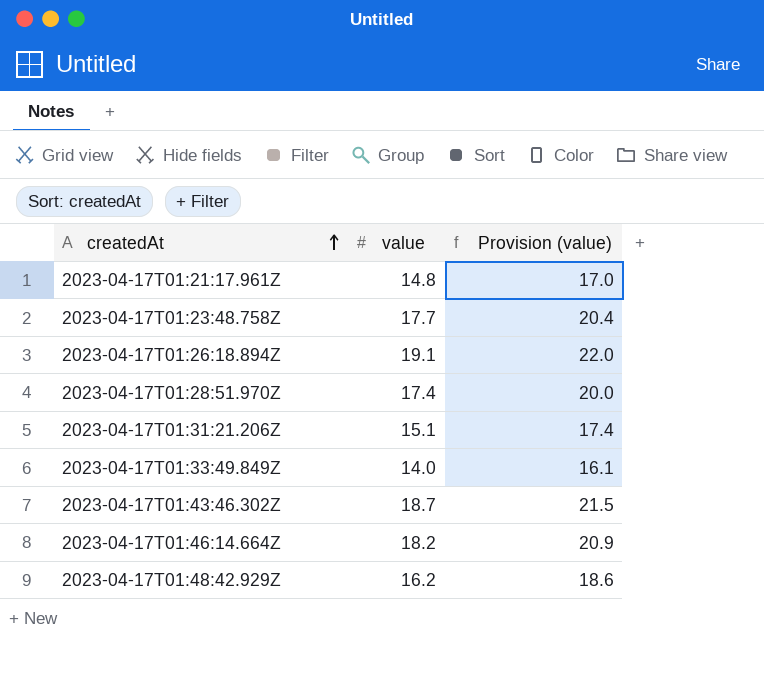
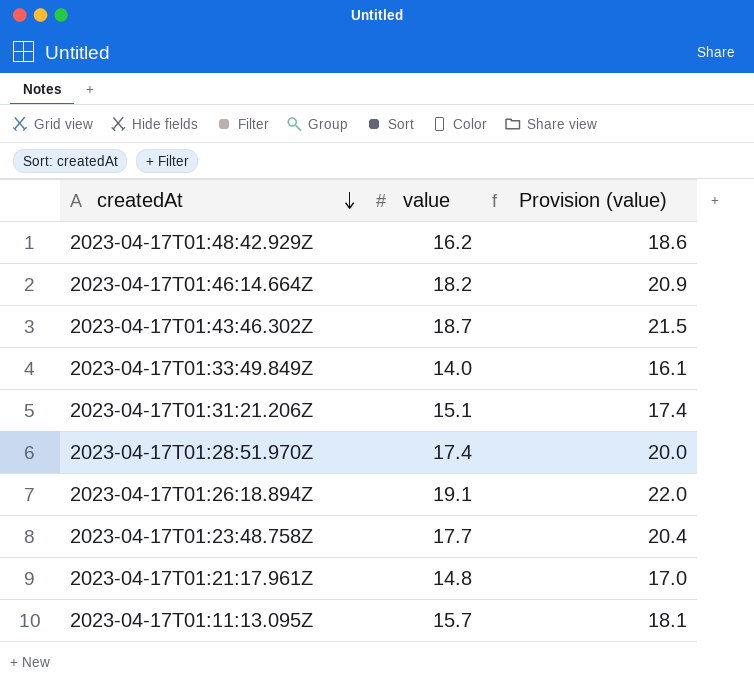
row order: createdAt ascending -> createdAt descending
row 2023-04-17T01:11:13.095Z: none -> 15.7 | 18.1

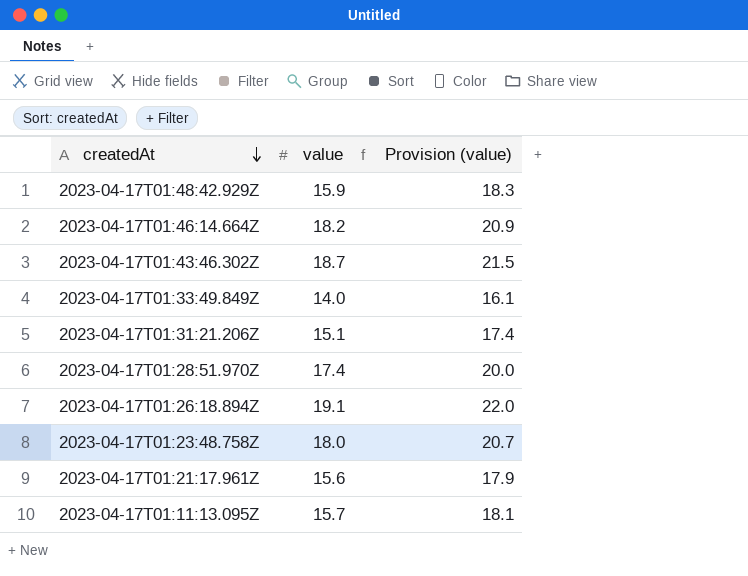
2023-04-17T01:48:42.929Z | value: 16.2 -> 15.9
2023-04-17T01:48:42.929Z | Provision (value): 18.6 -> 18.3
2023-04-17T01:23:48.758Z | value: 17.7 -> 18.0
2023-04-17T01:23:48.758Z | Provision (value): 20.4 -> 20.7
2023-04-17T01:21:17.961Z | value: 14.8 -> 15.6
2023-04-17T01:21:17.961Z | Provision (value): 17.0 -> 17.9

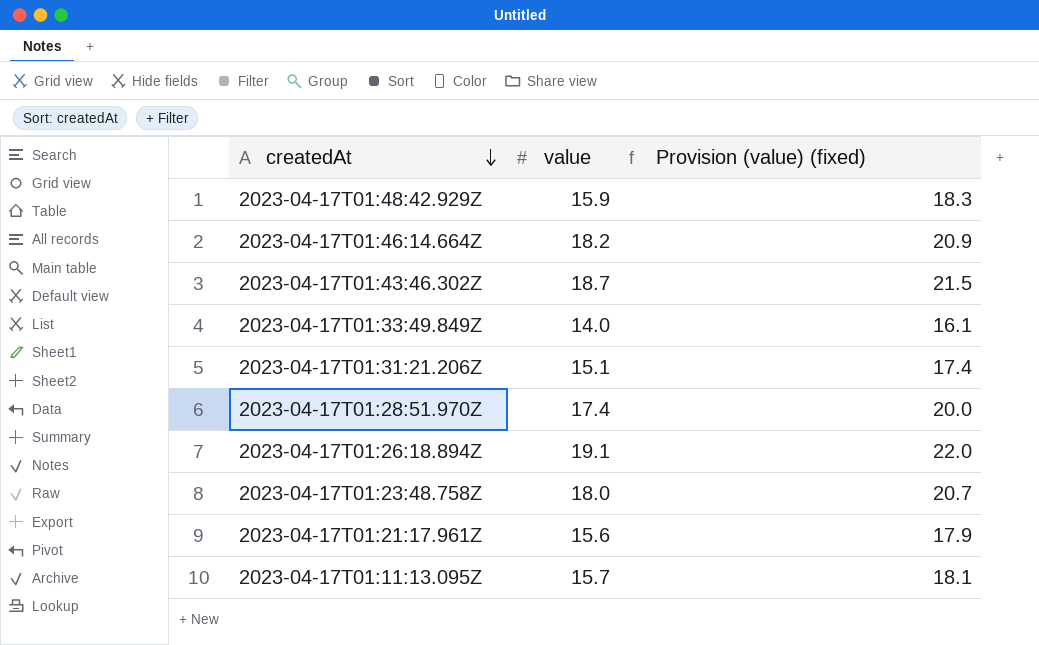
column name: Provision (value) -> Provision (value) (fixed)

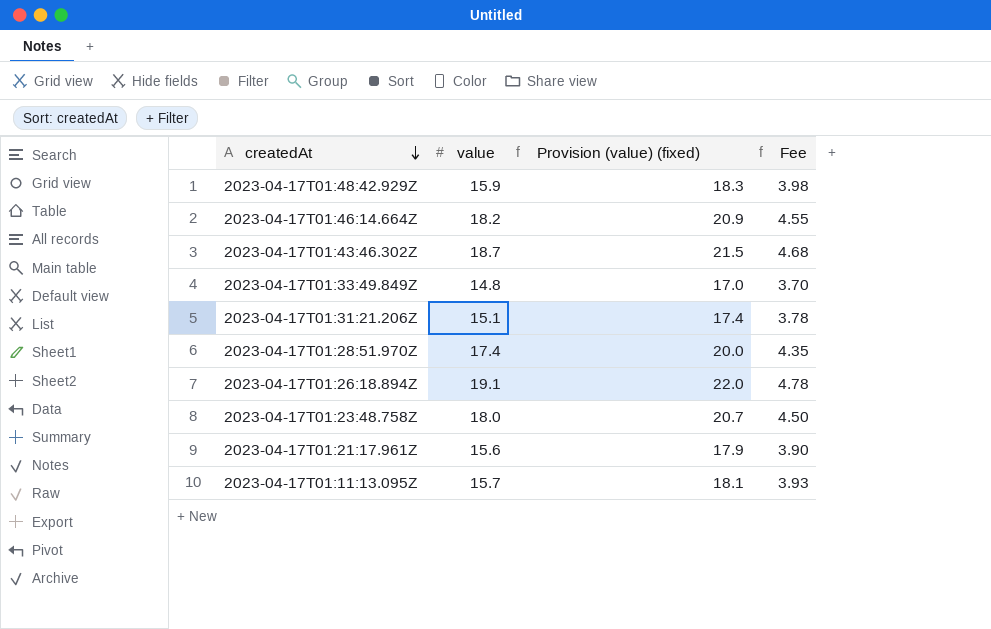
column Fee | formula: none -> [value] * 0.25
2023-04-17T01:33:49.849Z | value: 14.0 -> 14.8
2023-04-17T01:33:49.849Z | Provision (value) (fixed): 16.1 -> 17.0

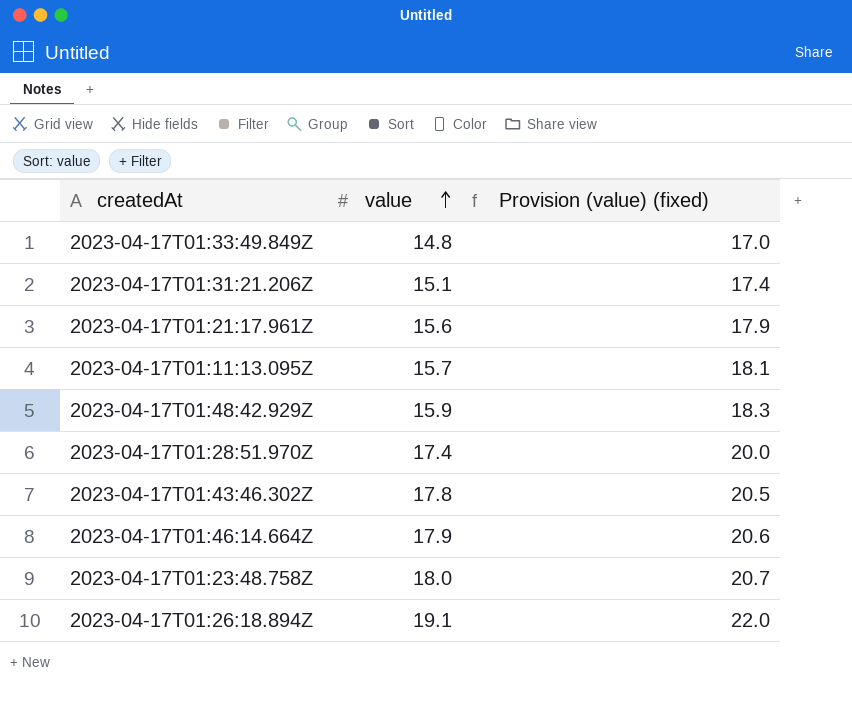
row order: createdAt descending -> value ascending
column Fee | formula: [value] * 0.25 -> none
2023-04-17T01:43:46.302Z | value: 18.7 -> 17.8
2023-04-17T01:43:46.302Z | Provision (value) (fixed): 21.5 -> 20.5
2023-04-17T01:46:14.664Z | value: 18.2 -> 17.9
2023-04-17T01:46:14.664Z | Provision (value) (fixed): 20.9 -> 20.6

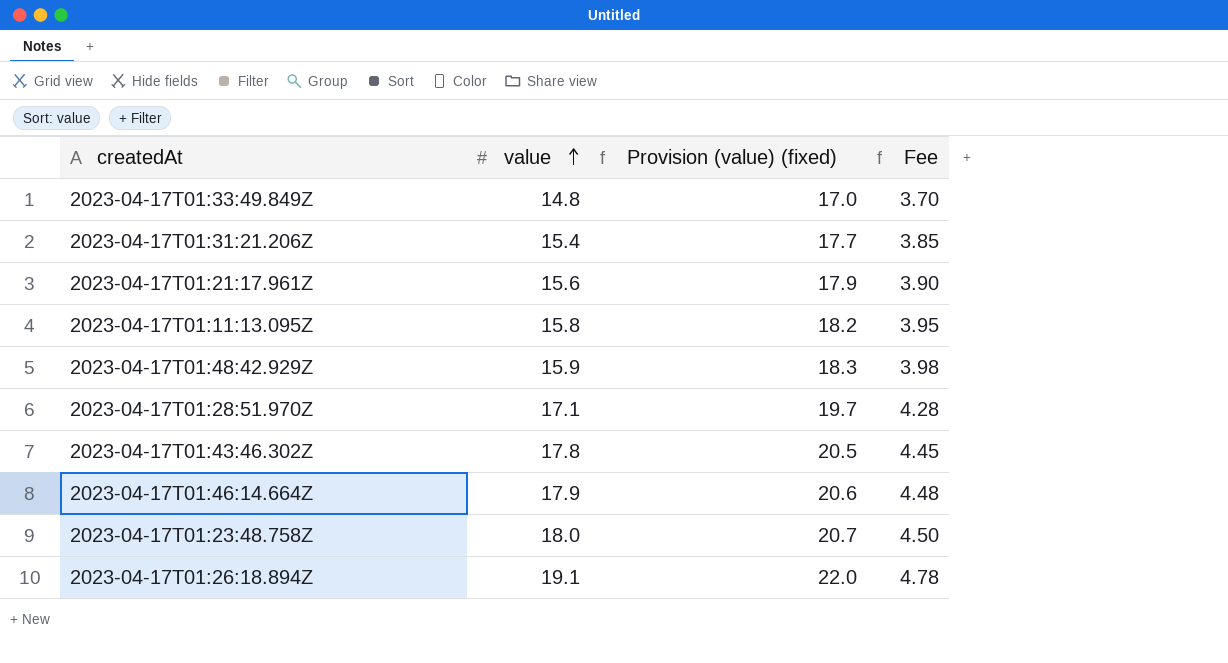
column Fee | formula: none -> [value] * 0.25
2023-04-17T01:31:21.206Z | value: 15.1 -> 15.4
2023-04-17T01:31:21.206Z | Provision (value) (fixed): 17.4 -> 17.7
2023-04-17T01:11:13.095Z | value: 15.7 -> 15.8
2023-04-17T01:11:13.095Z | Provision (value) (fixed): 18.1 -> 18.2
2023-04-17T01:28:51.970Z | value: 17.4 -> 17.1
2023-04-17T01:28:51.970Z | Provision (value) (fixed): 20.0 -> 19.7

